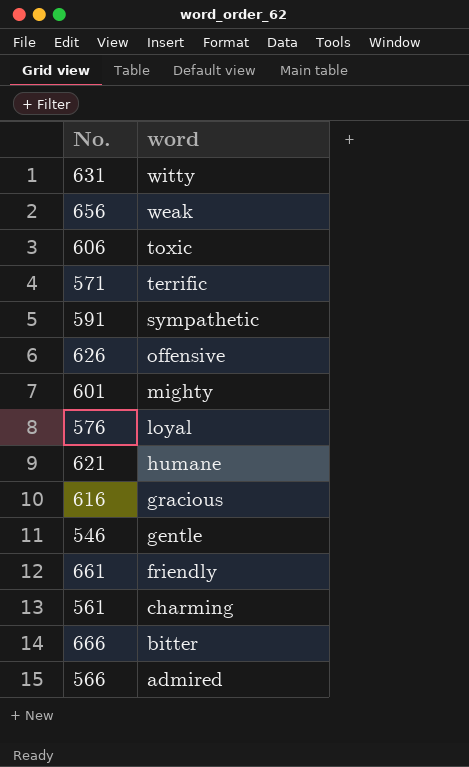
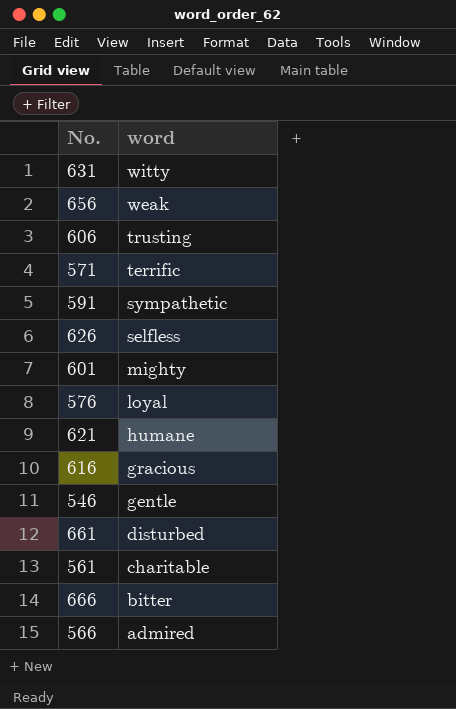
606 | word: toxic -> trusting
626 | word: offensive -> selfless
661 | word: friendly -> disturbed
561 | word: charming -> charitable

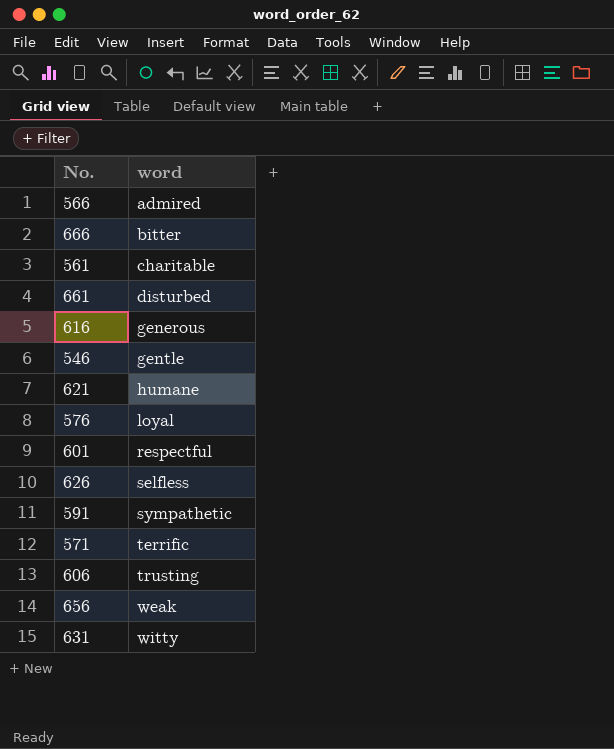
row order: word descending -> word ascending
616 | word: gracious -> generous
601 | word: mighty -> respectful

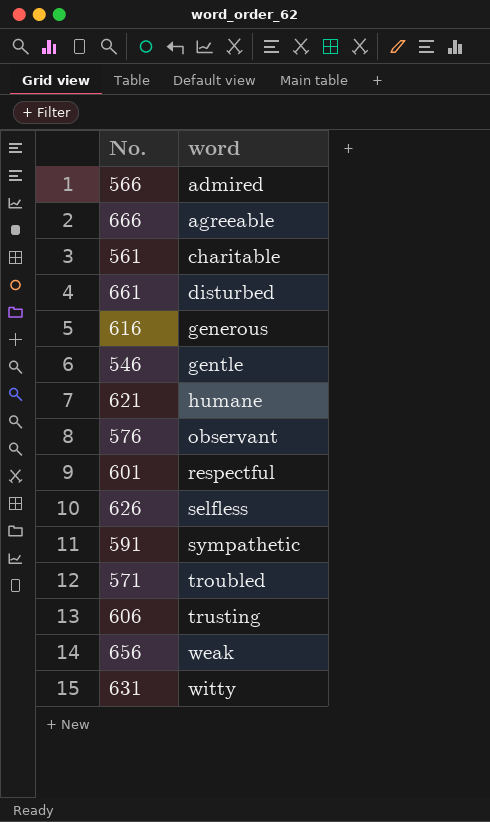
666 | word: bitter -> agreeable
576 | word: loyal -> observant
571 | word: terrific -> troubled

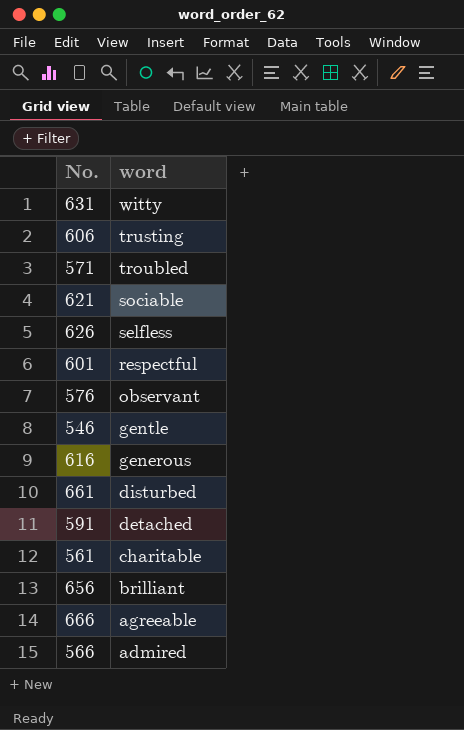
row order: word ascending -> word descending
621 | word: humane -> sociable
591 | word: sympathetic -> detached
656 | word: weak -> brilliant

